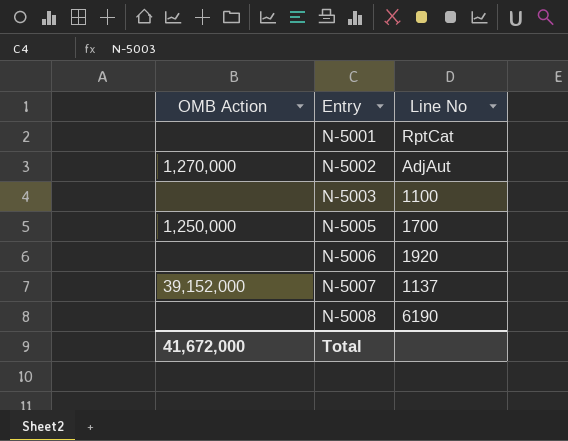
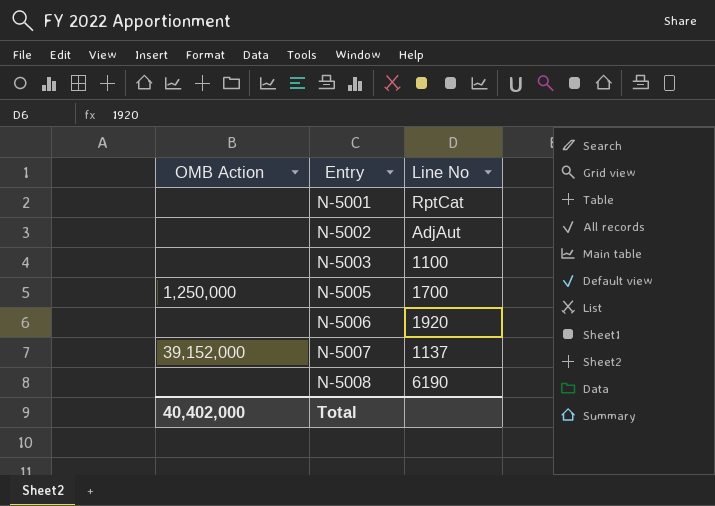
N-5002 | OMB Action: 1,270,000 -> none
Total | OMB Action: 41,672,000 -> 40,402,000

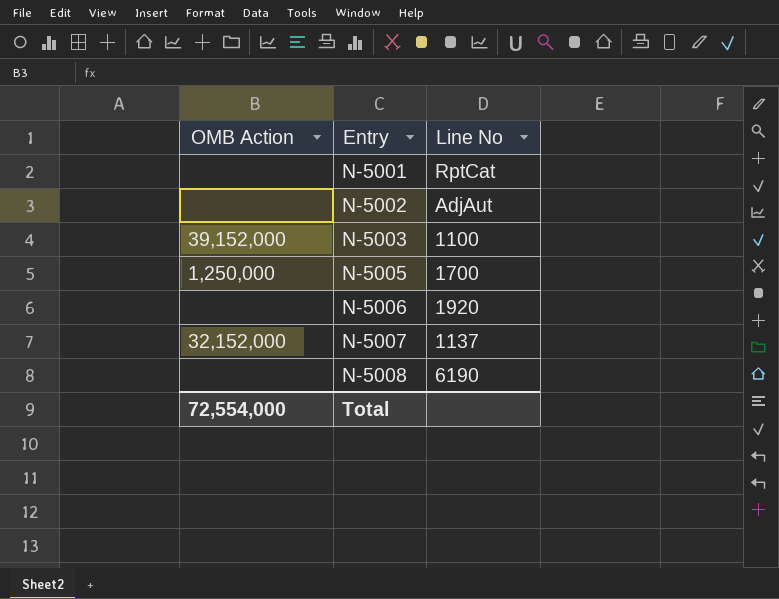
N-5003 | OMB Action: none -> 39,152,000
N-5007 | OMB Action: 39,152,000 -> 32,152,000
Total | OMB Action: 40,402,000 -> 72,554,000

